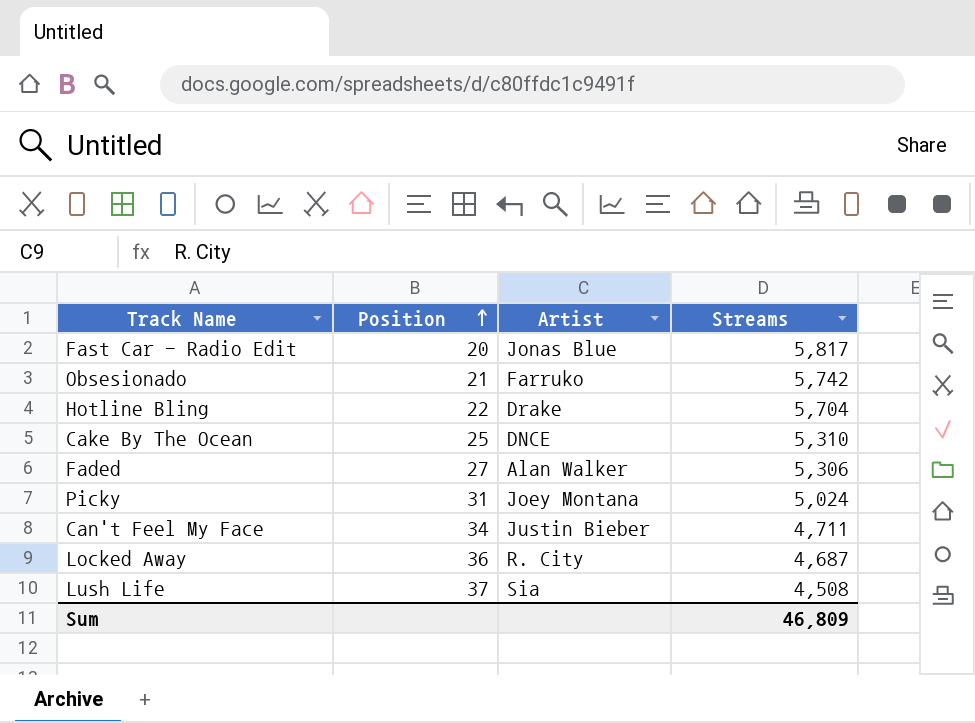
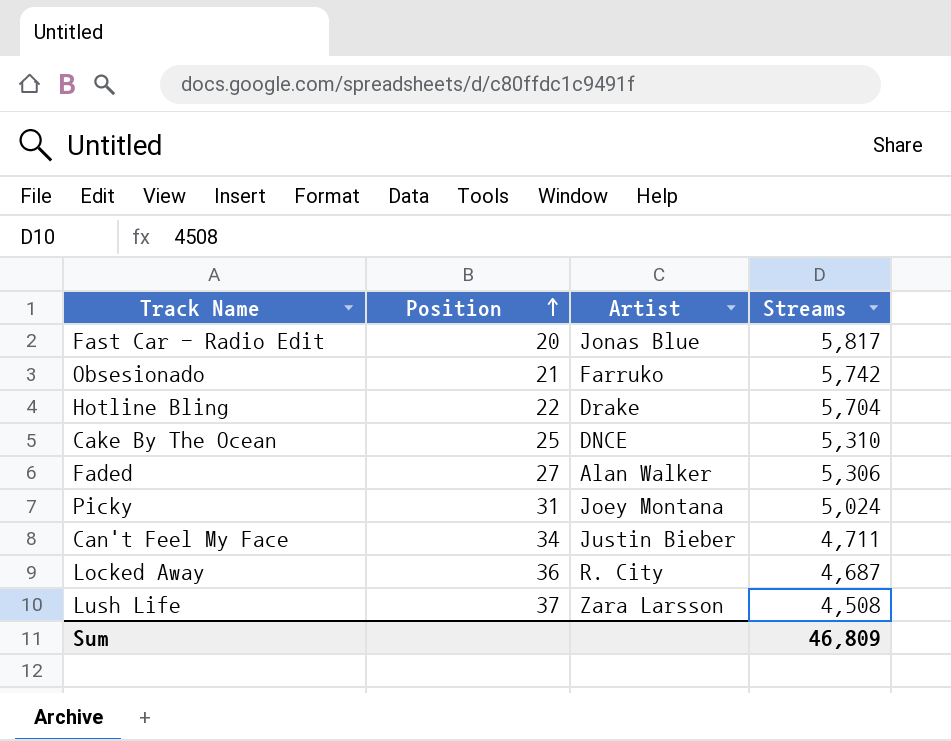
Lush Life | Artist: Sia -> Zara Larsson

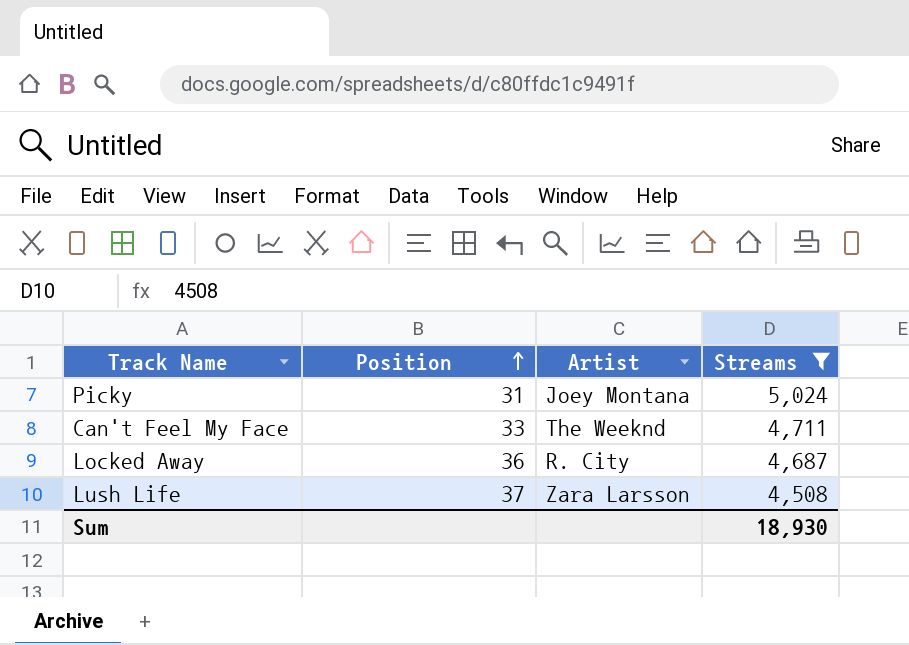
filter: none -> Streams <= 5,024
Can't Feel My Face | Position: 34 -> 33
Can't Feel My Face | Artist: Justin Bieber -> The Weeknd
Sum | Streams: 46,809 -> 18,930

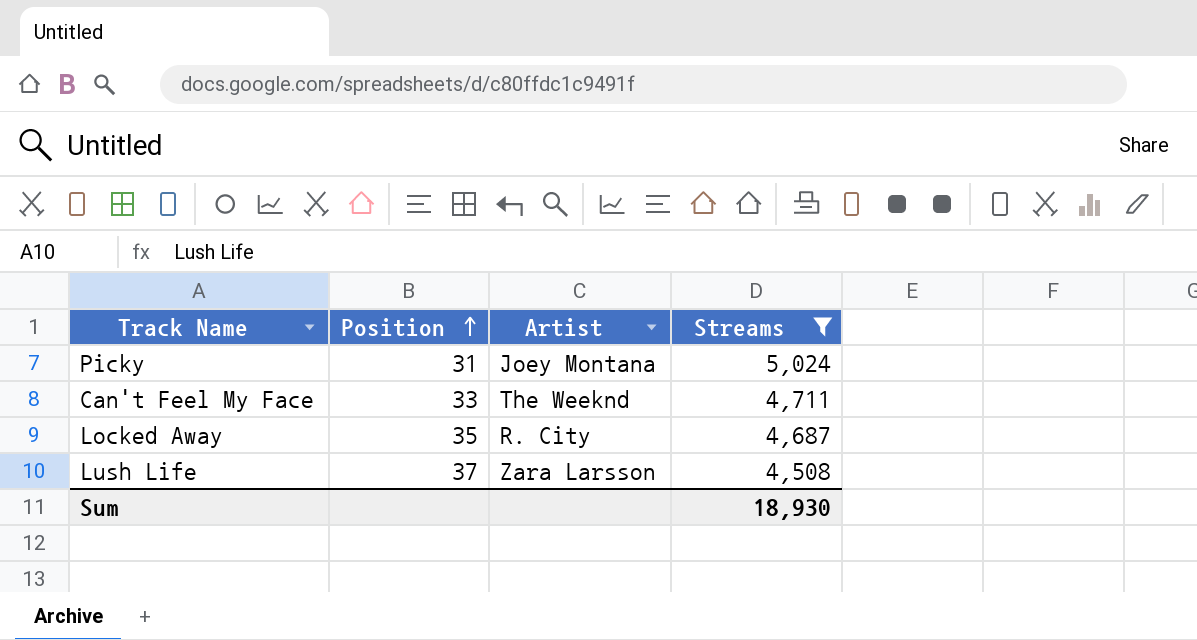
Locked Away | Position: 36 -> 35

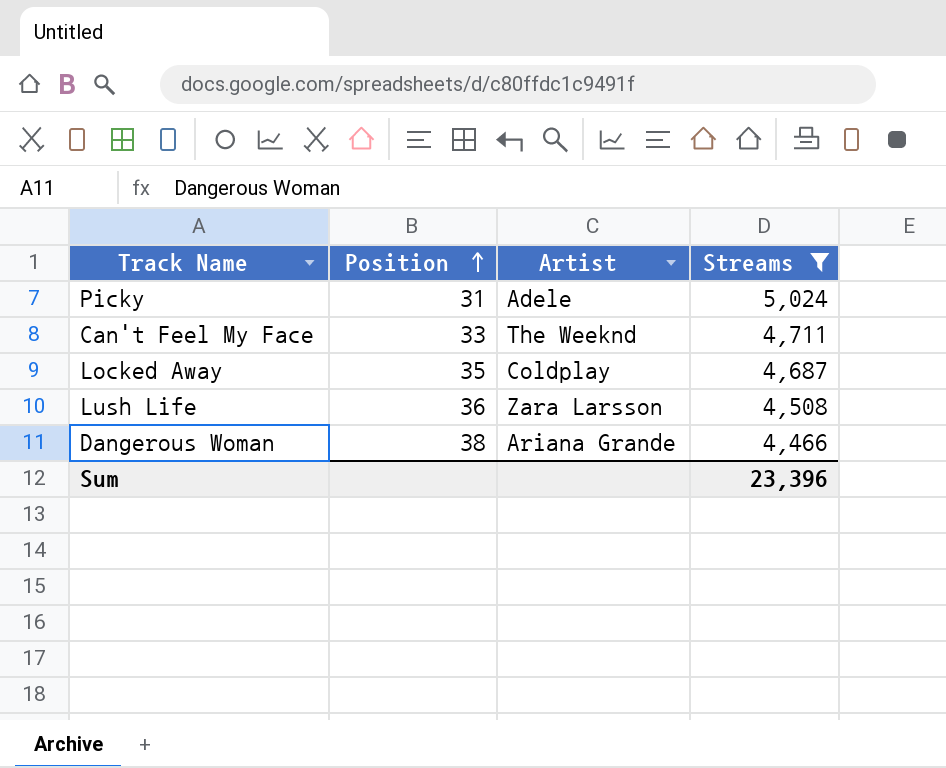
Picky | Artist: Joey Montana -> Adele
Locked Away | Artist: R. City -> Coldplay
Lush Life | Position: 37 -> 36
row Dangerous Woman: none -> 38 | Ariana Grande | 4,466
Sum | Streams: 18,930 -> 23,396

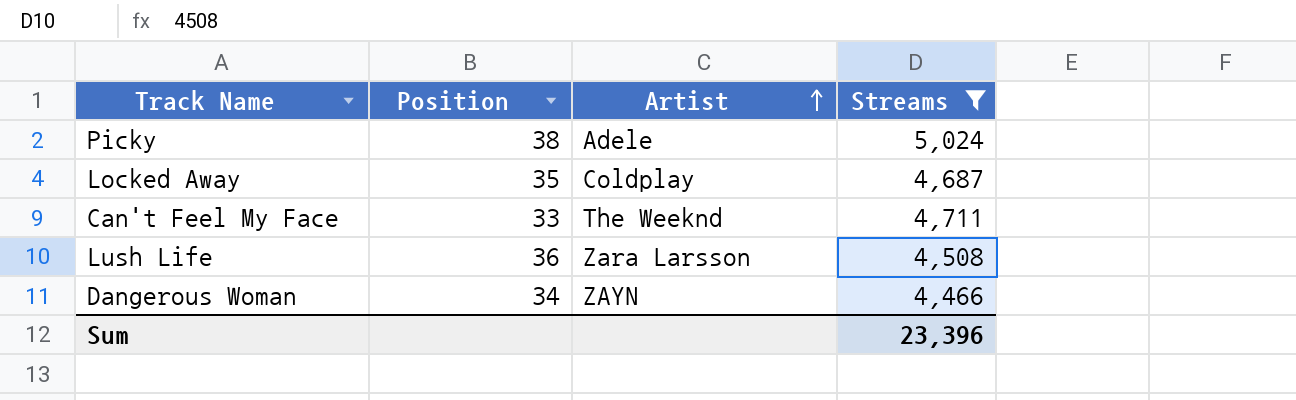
row order: Position ascending -> Artist ascending
Picky | Position: 31 -> 38
Dangerous Woman | Position: 38 -> 34
Dangerous Woman | Artist: Ariana Grande -> ZAYN

